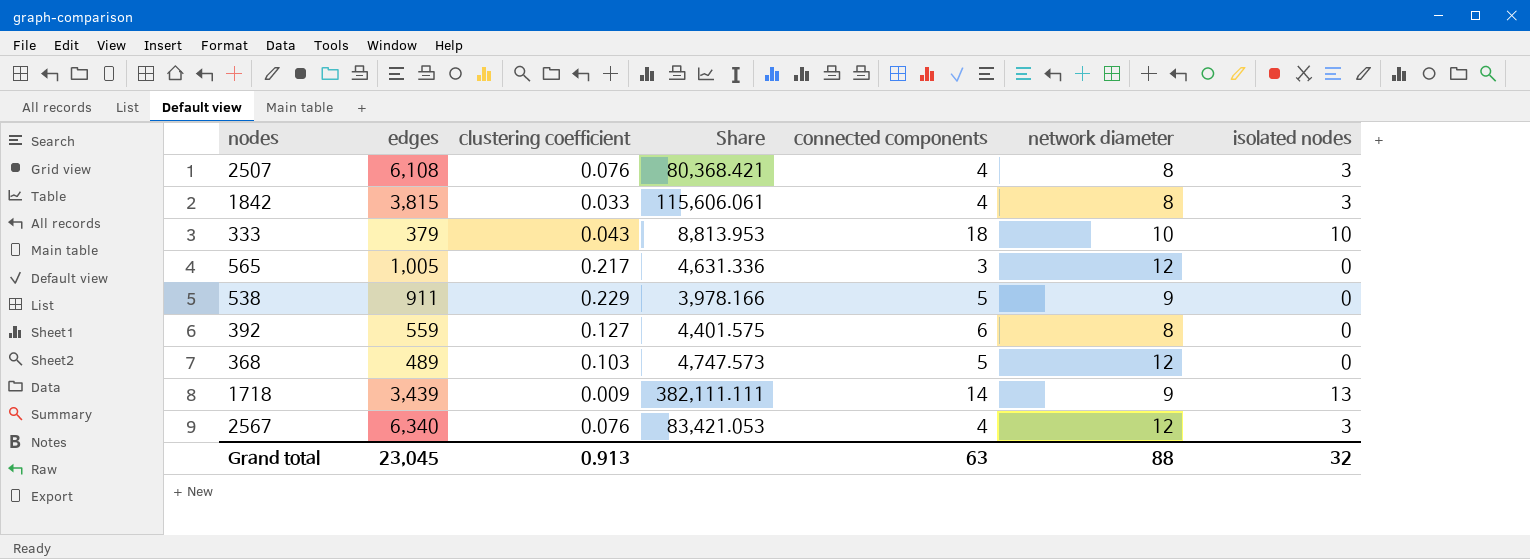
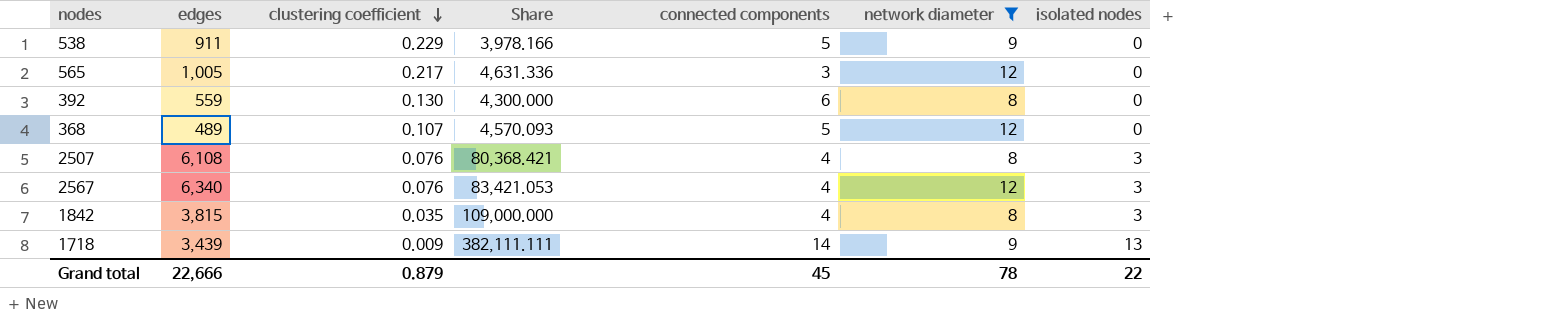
filter: none -> network diameter != 10
row order: none -> clustering coefficient descending
392 | clustering coefficient: 0.127 -> 0.130
392 | Share: 4,401.575 -> 4,300.000
368 | clustering coefficient: 0.103 -> 0.107
368 | Share: 4,747.573 -> 4,570.093
1842 | clustering coefficient: 0.033 -> 0.035
1842 | Share: 115,606.061 -> 109,000.000
Grand total | edges: 23,045 -> 22,666
Grand total | clustering coefficient: 0.913 -> 0.879
Grand total | connected components: 63 -> 45
Grand total | network diameter: 88 -> 78
Grand total | isolated nodes: 32 -> 22

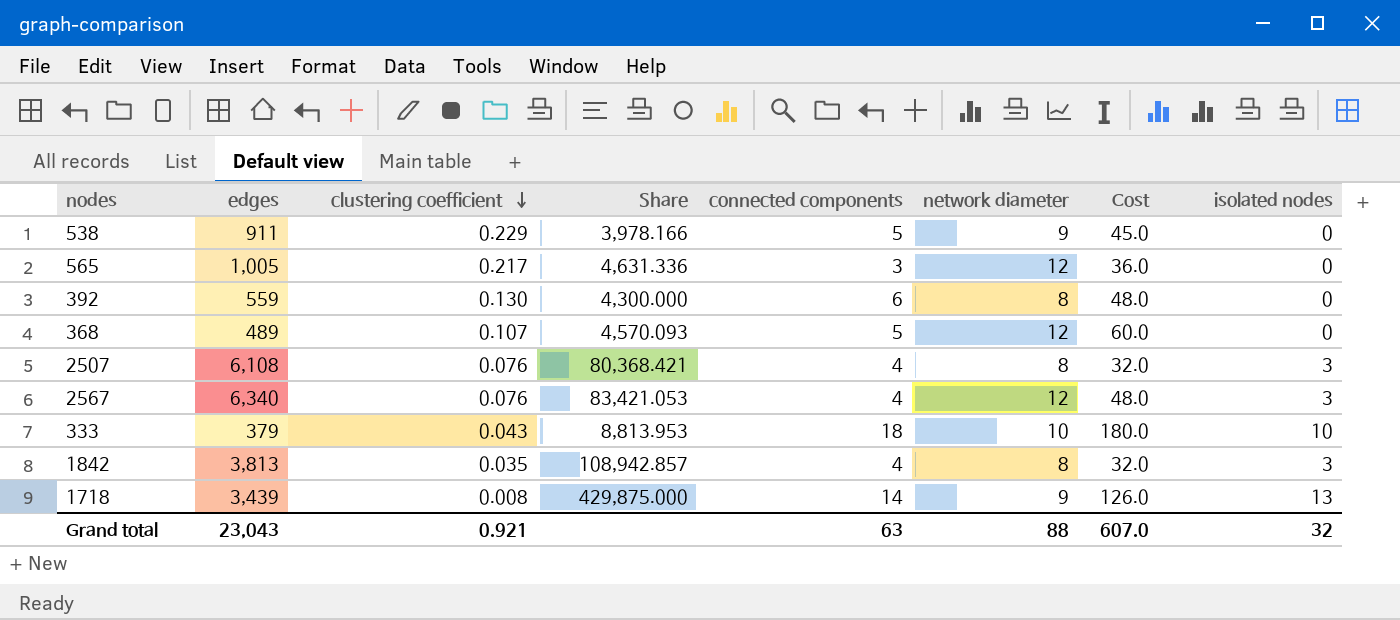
filter: network diameter != 10 -> none
column Cost | formula: none -> [connected components] * [network diameter]
1842 | edges: 3,815 -> 3,813
1842 | Share: 109,000.000 -> 108,942.857
1718 | clustering coefficient: 0.009 -> 0.008
1718 | Share: 382,111.111 -> 429,875.000
Grand total | edges: 22,666 -> 23,043
Grand total | clustering coefficient: 0.879 -> 0.921
Grand total | connected components: 45 -> 63
Grand total | network diameter: 78 -> 88
Grand total | isolated nodes: 22 -> 32

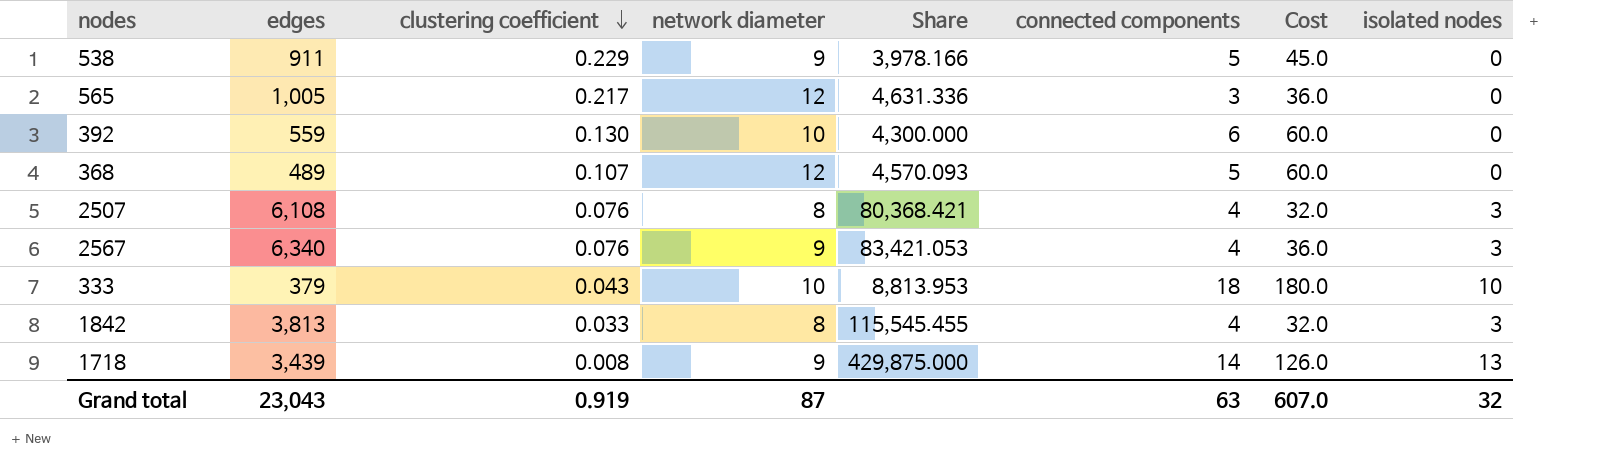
column network diameter | position: 6 -> 4
392 | network diameter: 8 -> 10
392 | Cost: 48.0 -> 60.0
2567 | network diameter: 12 -> 9
2567 | Cost: 48.0 -> 36.0
1842 | clustering coefficient: 0.035 -> 0.033
1842 | Share: 108,942.857 -> 115,545.455
Grand total | clustering coefficient: 0.921 -> 0.919
Grand total | network diameter: 88 -> 87

